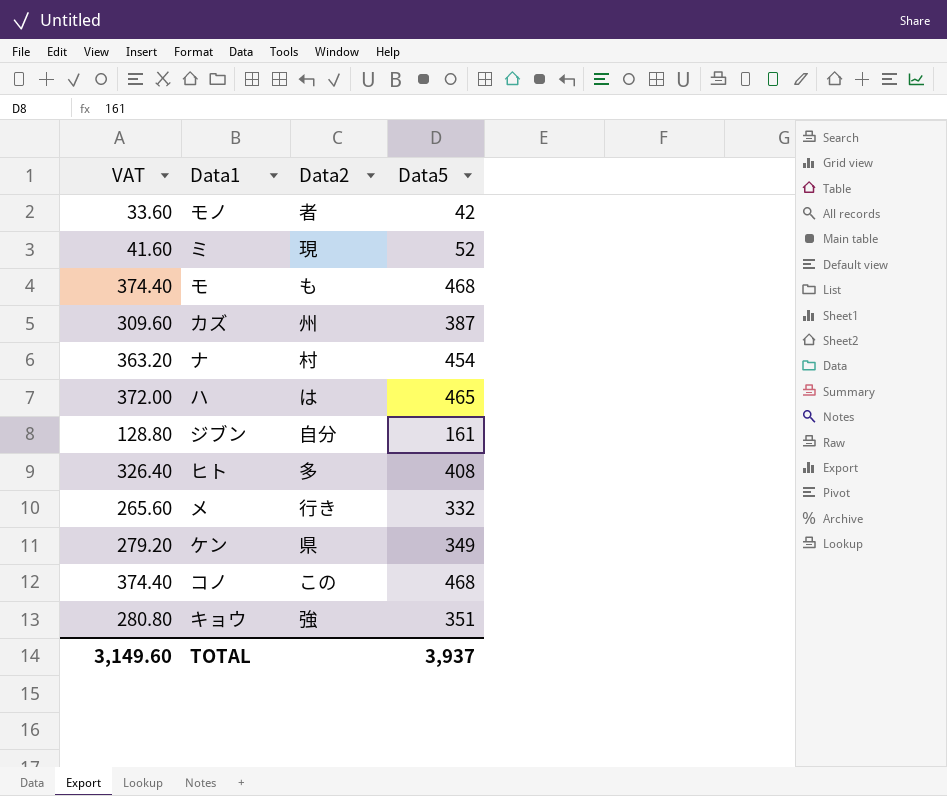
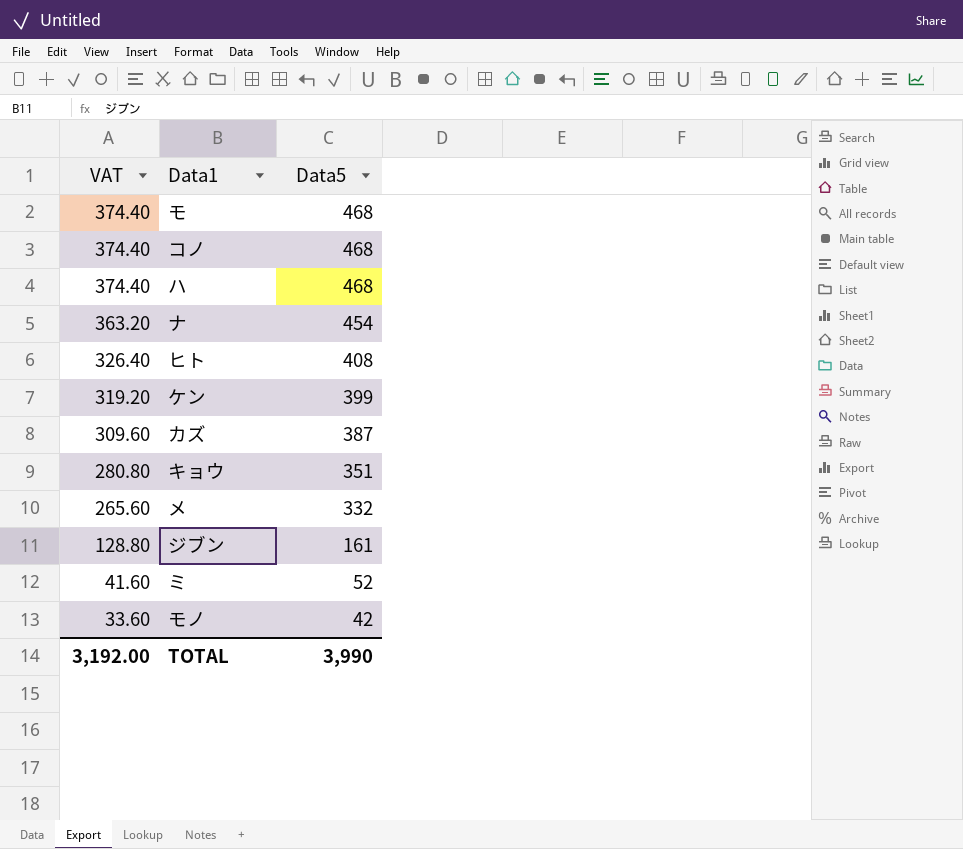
row order: none -> VAT descending
column Data2 | position: 3 -> none
ハ | VAT: 372.00 -> 374.40
ハ | Data5: 465 -> 468
ケン | VAT: 279.20 -> 319.20
ケン | Data5: 349 -> 399
TOTAL | VAT: 3,149.60 -> 3,192.00
TOTAL | Data5: 3,937 -> 3,990

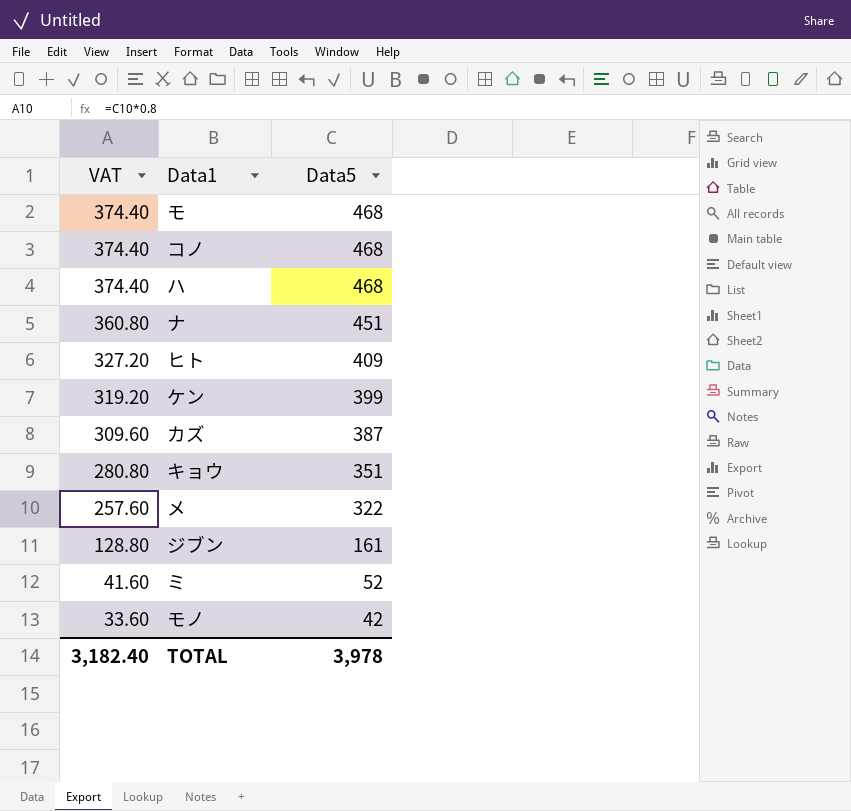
ナ | VAT: 363.20 -> 360.80
ナ | Data5: 454 -> 451
ヒト | VAT: 326.40 -> 327.20
ヒト | Data5: 408 -> 409
メ | VAT: 265.60 -> 257.60
メ | Data5: 332 -> 322
TOTAL | VAT: 3,192.00 -> 3,182.40
TOTAL | Data5: 3,990 -> 3,978

